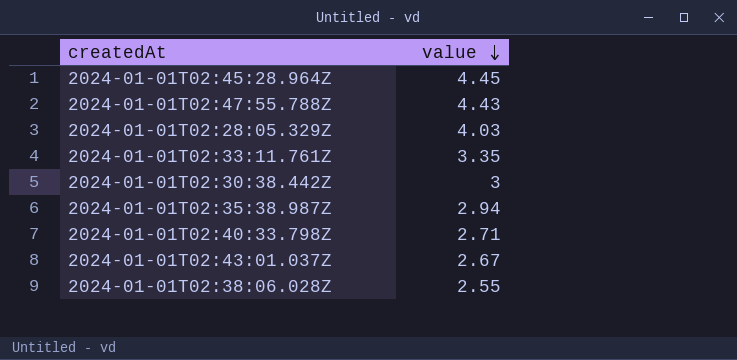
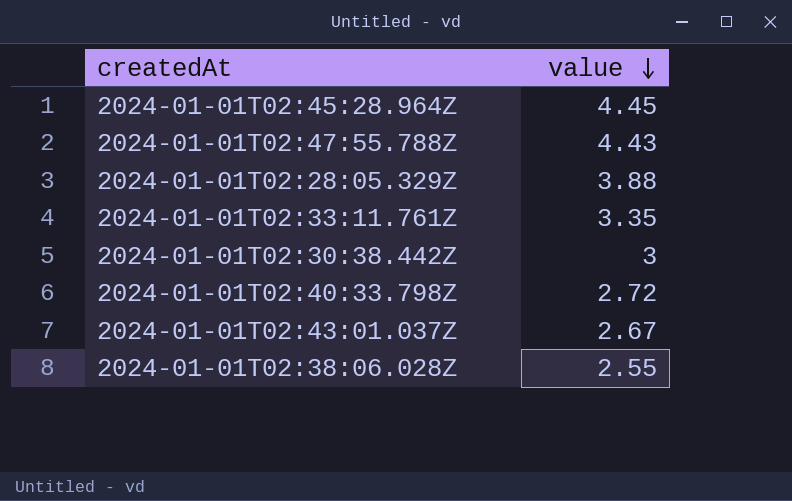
row 2024-01-01T02:35:38.987Z: 2.94 -> none
2024-01-01T02:28:05.329Z | value: 4.03 -> 3.88
2024-01-01T02:40:33.798Z | value: 2.71 -> 2.72

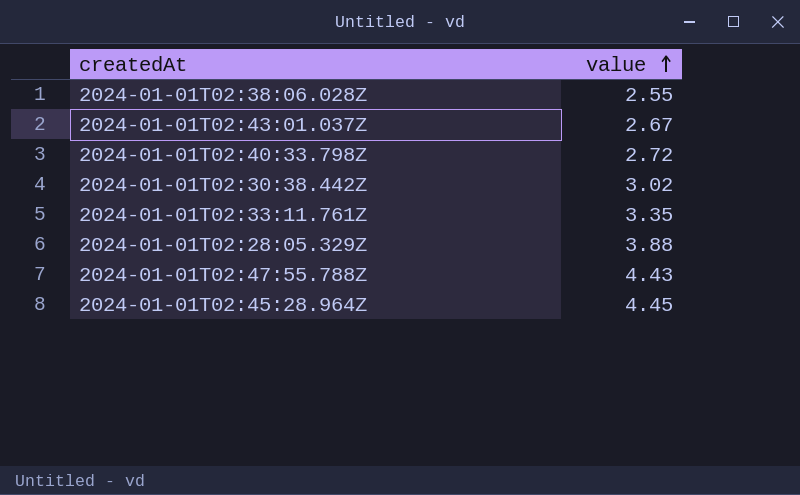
row order: value descending -> value ascending
2024-01-01T02:30:38.442Z | value: 3 -> 3.02

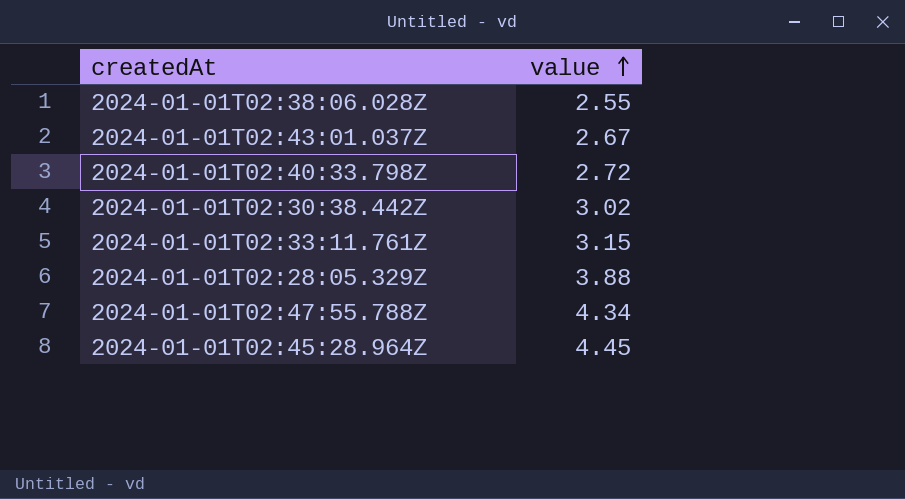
2024-01-01T02:33:11.761Z | value: 3.35 -> 3.15
2024-01-01T02:47:55.788Z | value: 4.43 -> 4.34

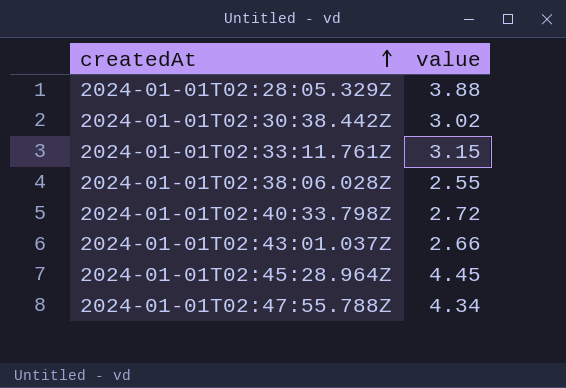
row order: value ascending -> createdAt ascending
2024-01-01T02:43:01.037Z | value: 2.67 -> 2.66

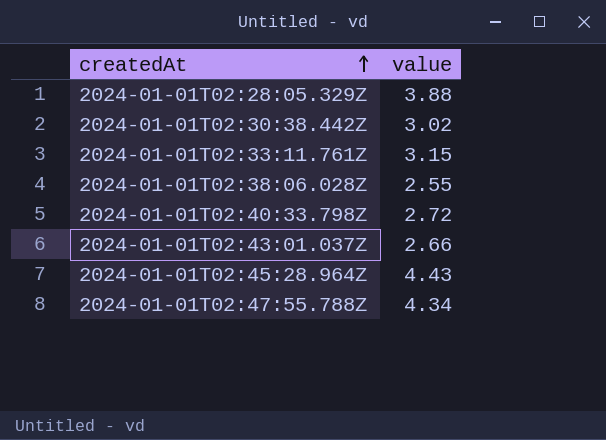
2024-01-01T02:45:28.964Z | value: 4.45 -> 4.43

